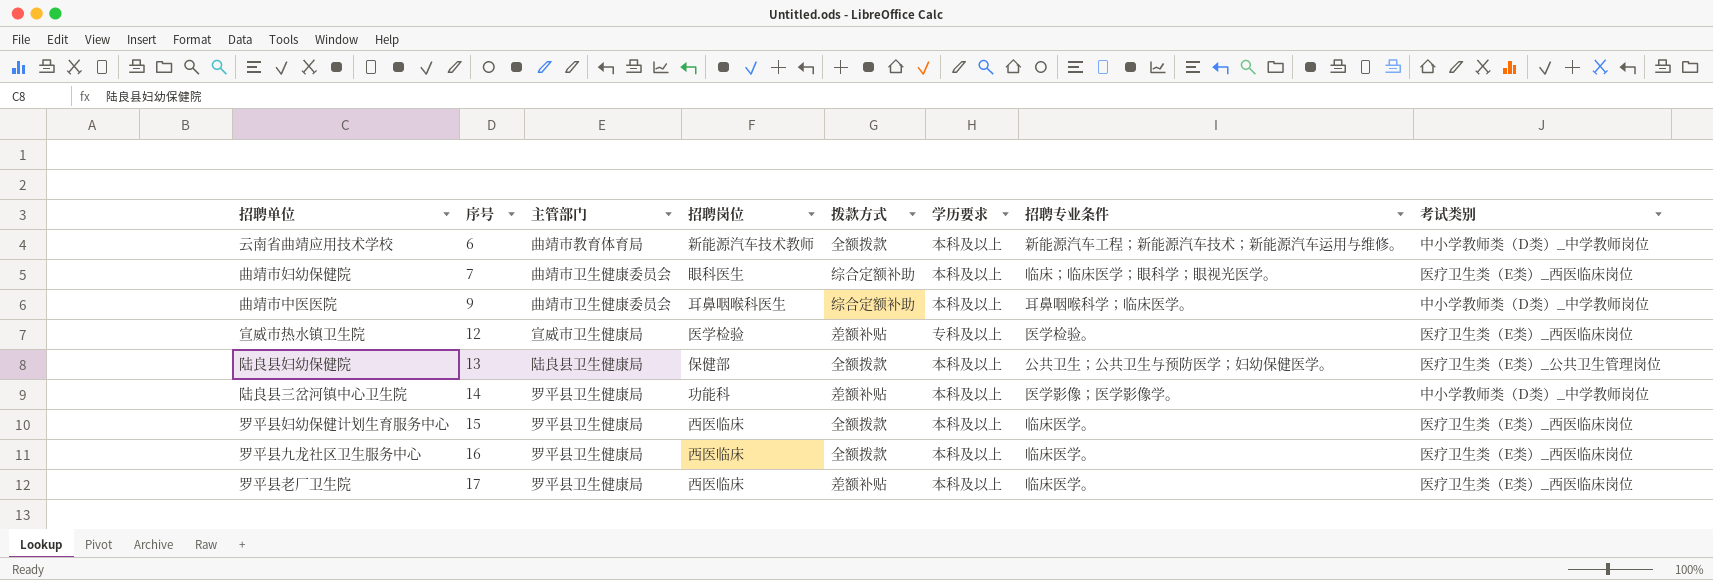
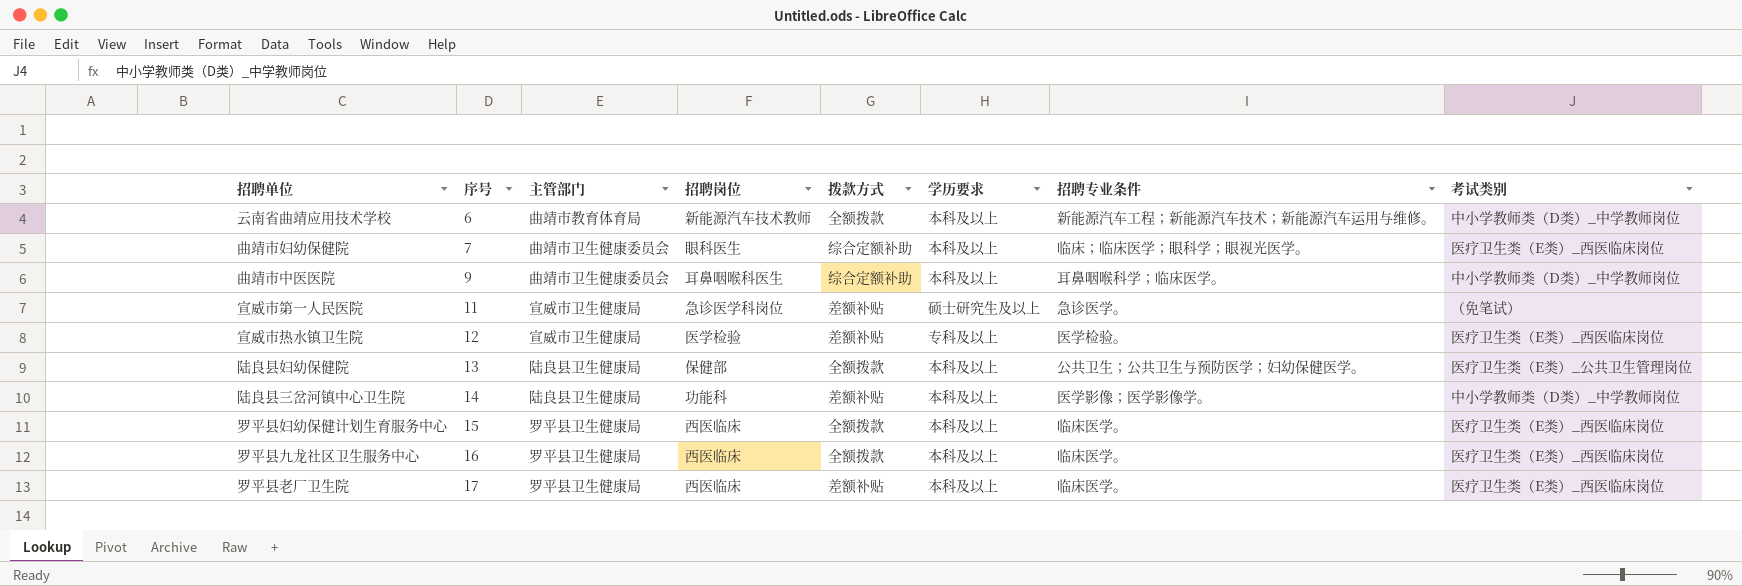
row 宣威市第一人民医院: none -> 11 | 宣威市卫生健康局 | 急诊医学科岗位 | 差额补贴 | 硕士研究生及以上 | 急诊医学。 | （免笔试）
陆良县三岔河镇中心卫生院 | 主管部门: 罗平县卫生健康局 -> 陆良县卫生健康局

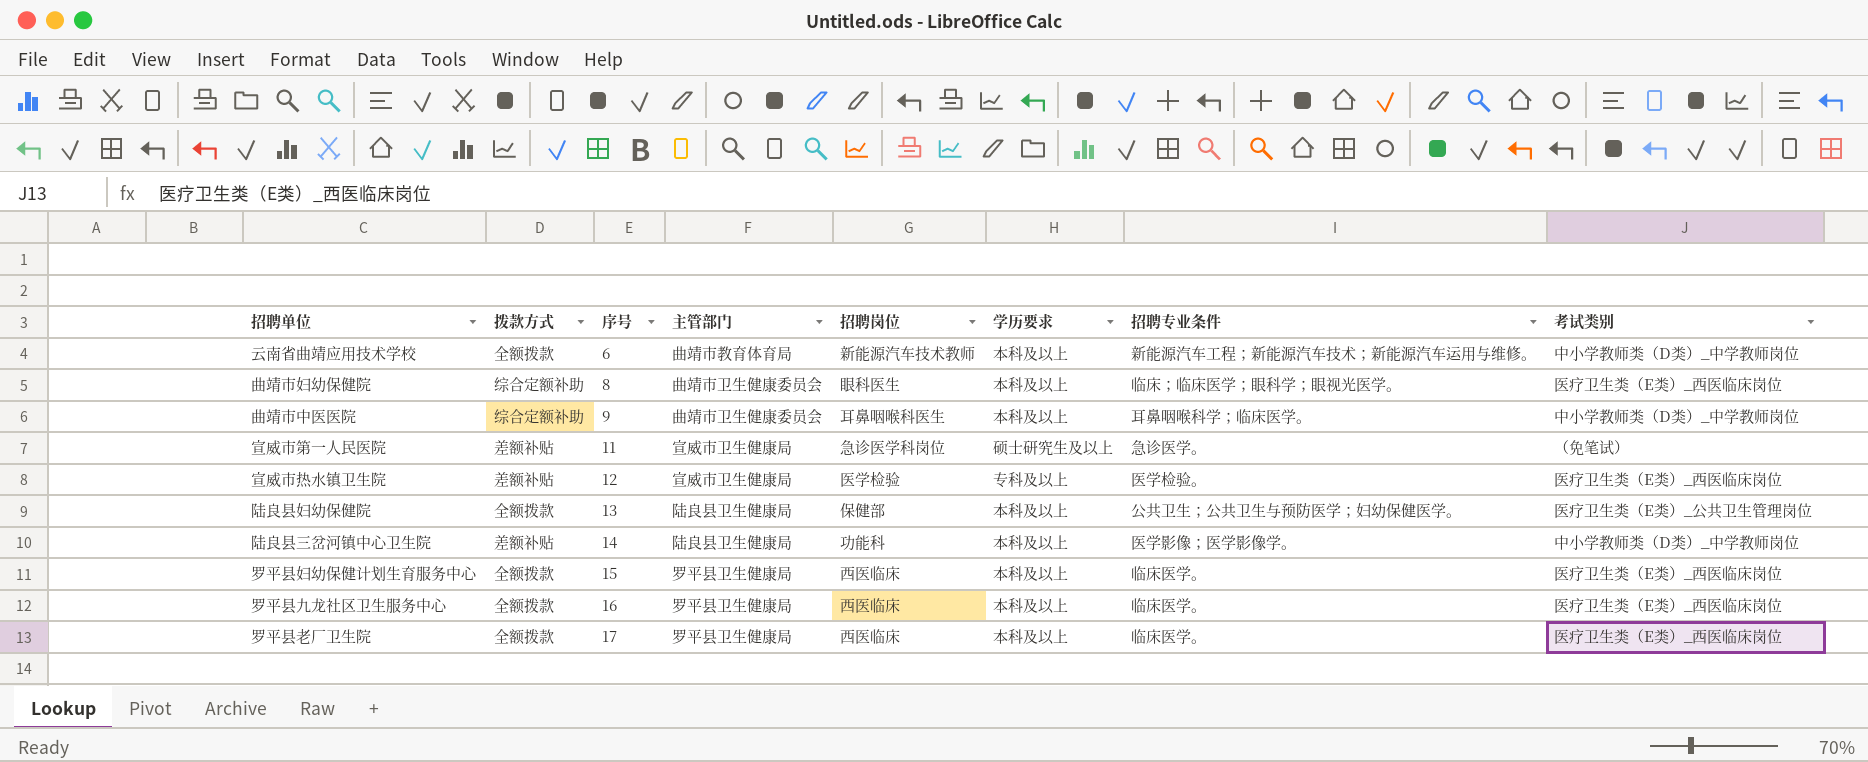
column 拨款方式 | position: 5 -> 2
曲靖市妇幼保健院 | 序号: 7 -> 8
罗平县老厂卫生院 | 拨款方式: 差额补贴 -> 全额拨款

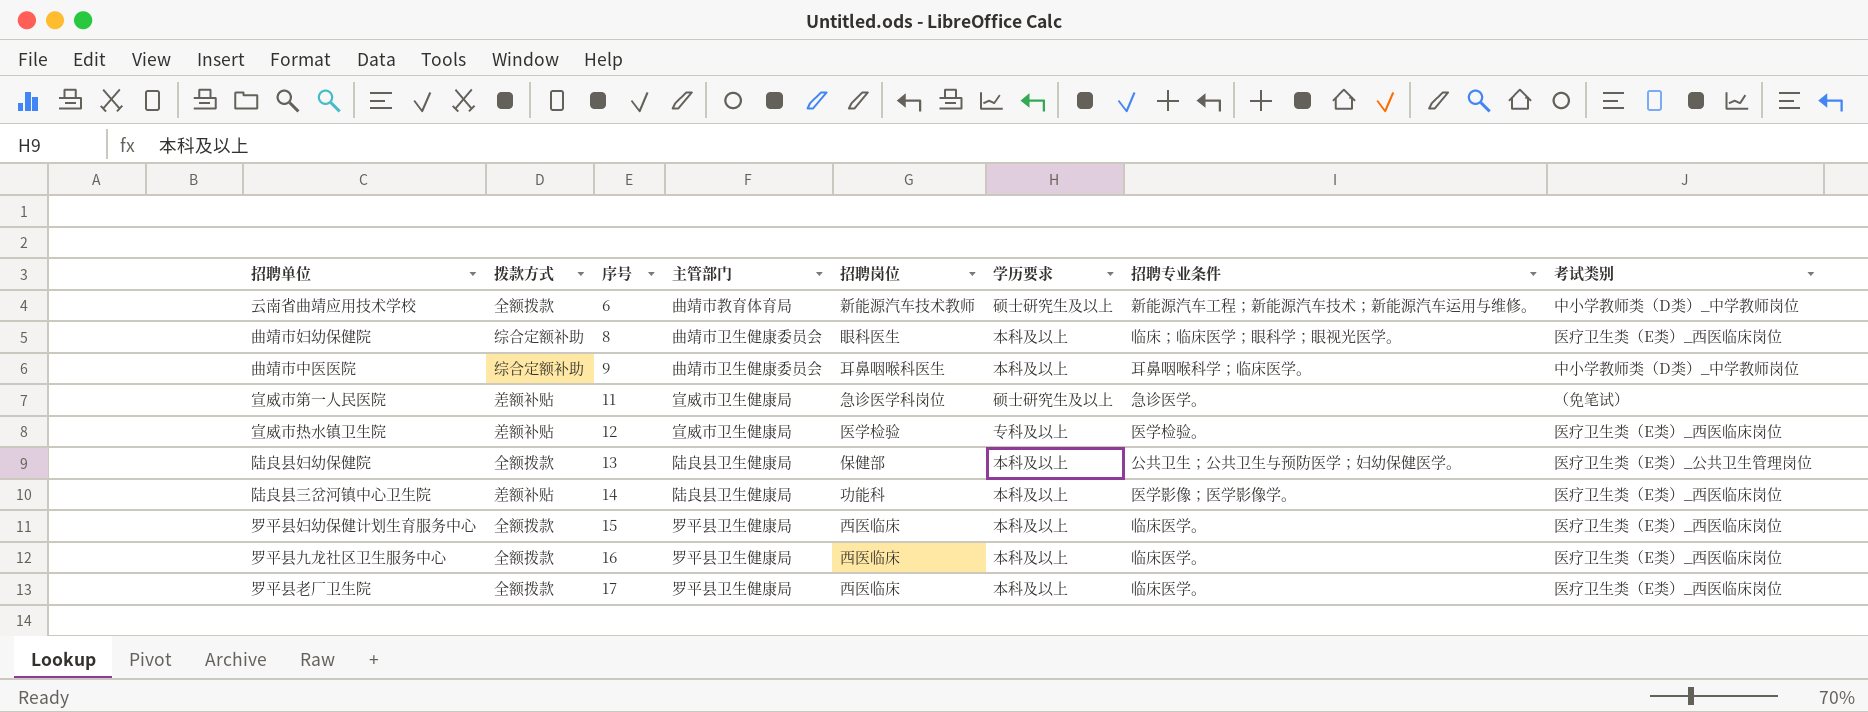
云南省曲靖应用技术学校 | 学历要求: 本科及以上 -> 硕士研究生及以上
陆良县三岔河镇中心卫生院 | 考试类别: 中小学教师类（D类）_中学教师岗位 -> 医疗卫生类（E类）_西医临床岗位

